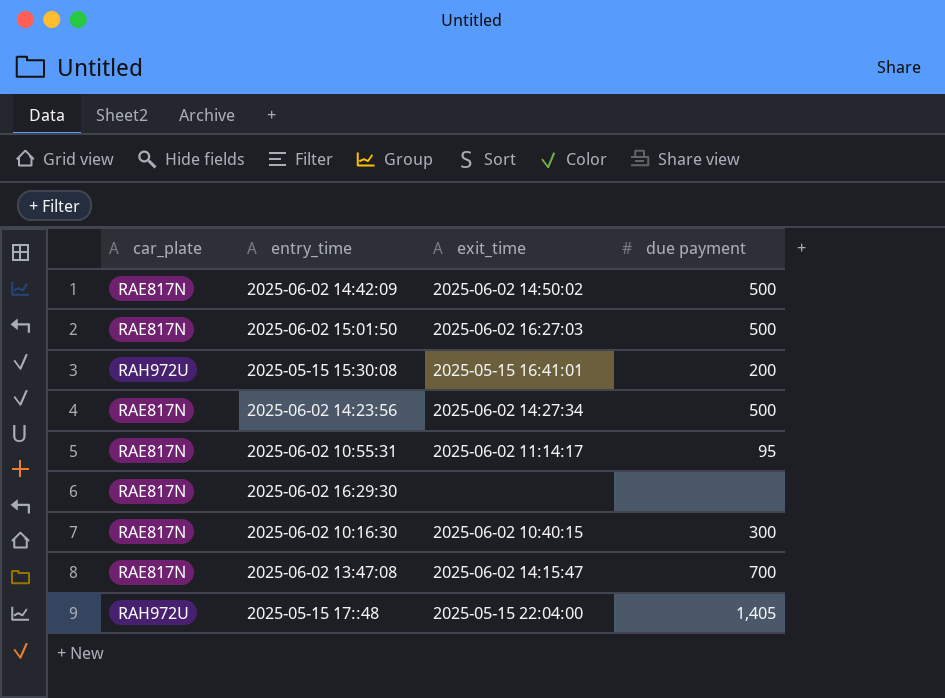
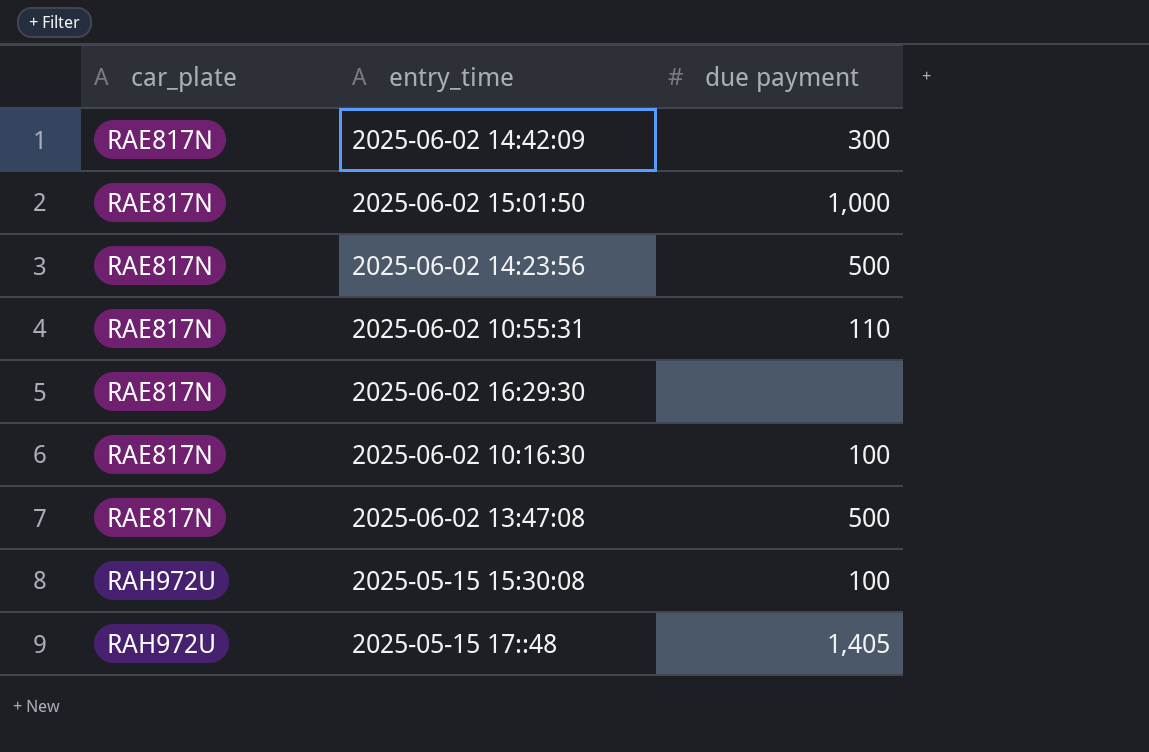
row order: none -> car_plate ascending
column exit_time | position: 3 -> none
2025-06-02 14:42:09 | due payment: 500 -> 300
2025-06-02 15:01:50 | due payment: 500 -> 1,000
2025-06-02 10:55:31 | due payment: 95 -> 110
2025-06-02 10:16:30 | due payment: 300 -> 100
2025-06-02 13:47:08 | due payment: 700 -> 500
2025-05-15 15:30:08 | due payment: 200 -> 100

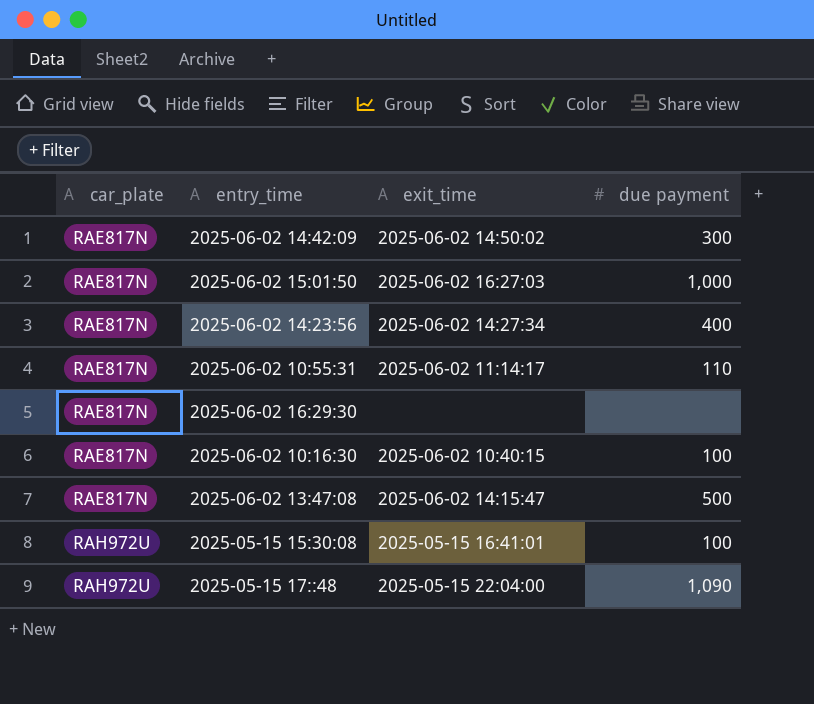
column exit_time | position: none -> 3
2025-06-02 14:23:56 | due payment: 500 -> 400
2025-05-15 17::48 | due payment: 1,405 -> 1,090

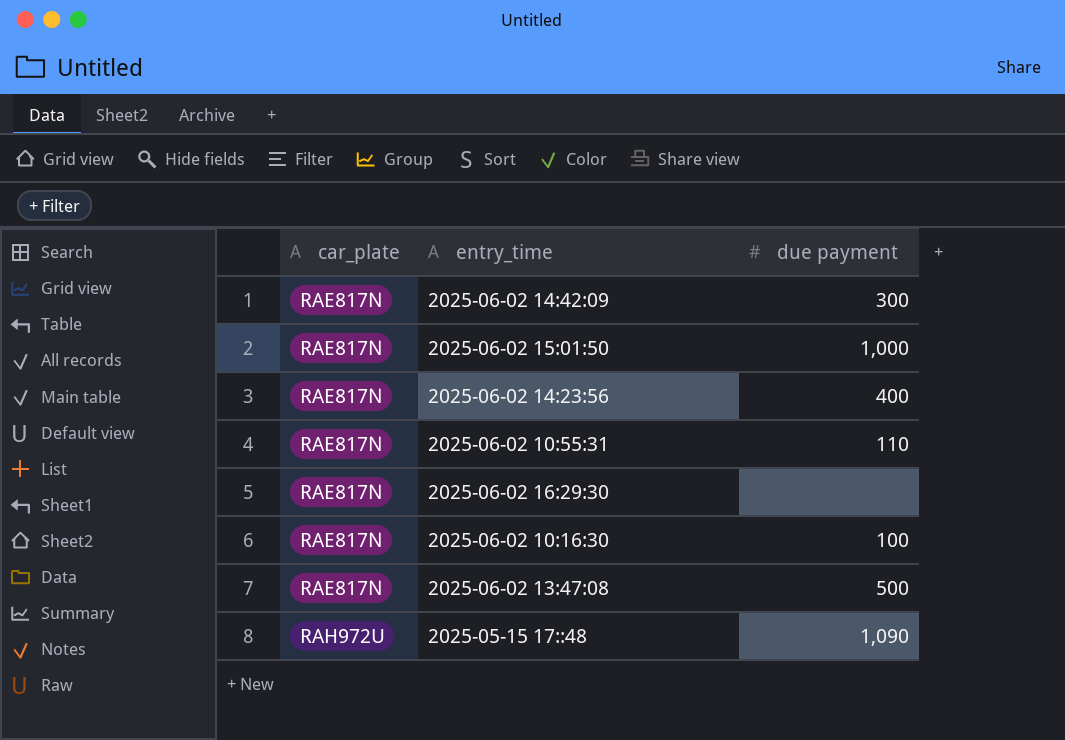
column exit_time | position: 3 -> none
row 2025-05-15 15:30:08: RAH972U | 2025-05-15 16:41:01 | 100 -> none

